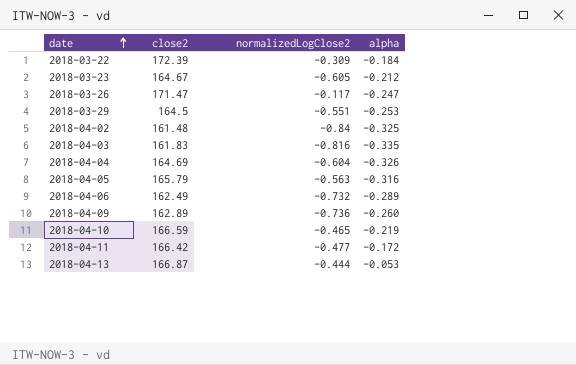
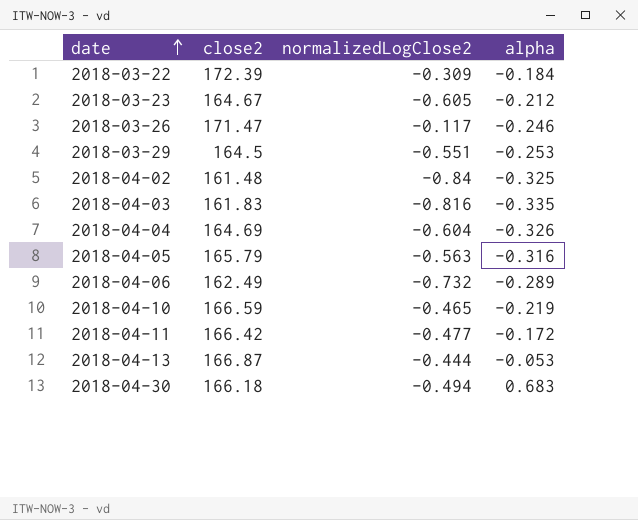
row 2018-04-09: 162.89 | -0.736 | -0.260 -> none
2018-03-26 | alpha: -0.247 -> -0.246
row 2018-04-30: none -> 166.18 | -0.494 | 0.683

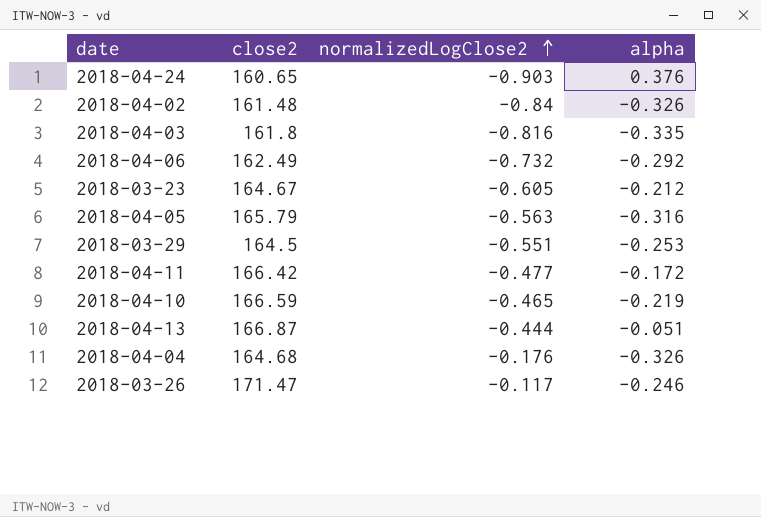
row order: date ascending -> normalizedLogClose2 ascending
row 2018-03-22: 172.39 | -0.309 | -0.184 -> none
row 2018-04-30: 166.18 | -0.494 | 0.683 -> none
row 2018-04-24: none -> 160.65 | -0.903 | 0.376
2018-04-02 | alpha: -0.325 -> -0.326
2018-04-03 | close2: 161.83 -> 161.8
2018-04-06 | alpha: -0.289 -> -0.292
2018-04-13 | alpha: -0.053 -> -0.051
2018-04-04 | close2: 164.69 -> 164.68
2018-04-04 | normalizedLogClose2: -0.604 -> -0.176

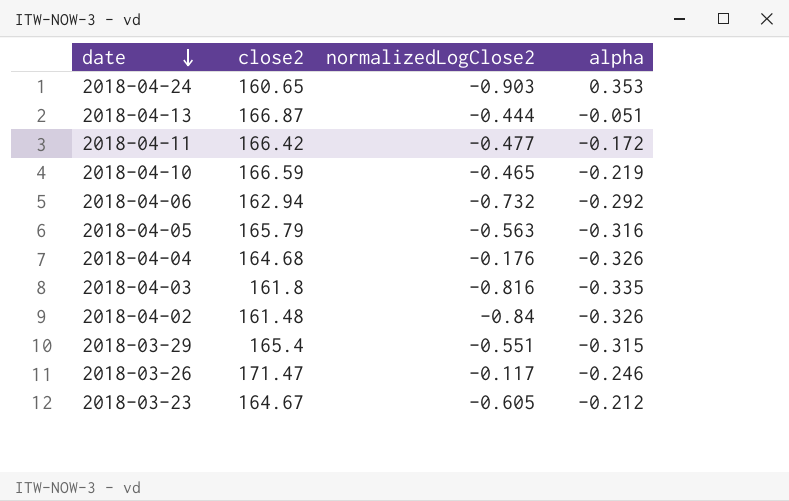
row order: normalizedLogClose2 ascending -> date descending
2018-04-24 | alpha: 0.376 -> 0.353
2018-04-06 | close2: 162.49 -> 162.94
2018-03-29 | close2: 164.5 -> 165.4
2018-03-29 | alpha: -0.253 -> -0.315

